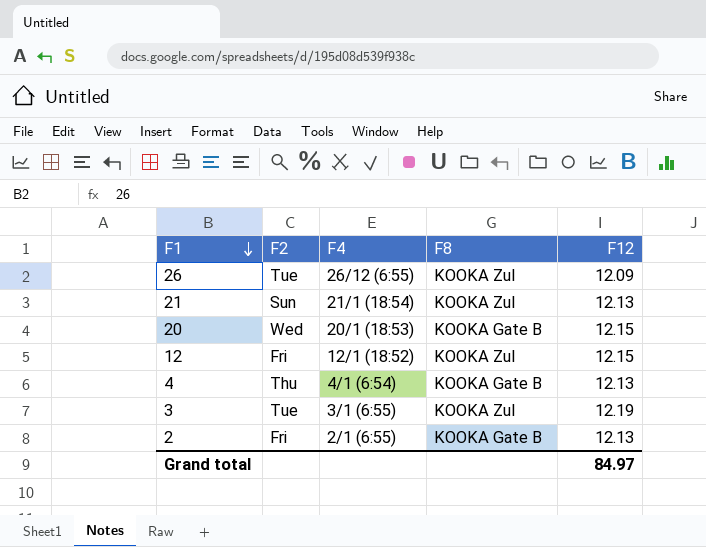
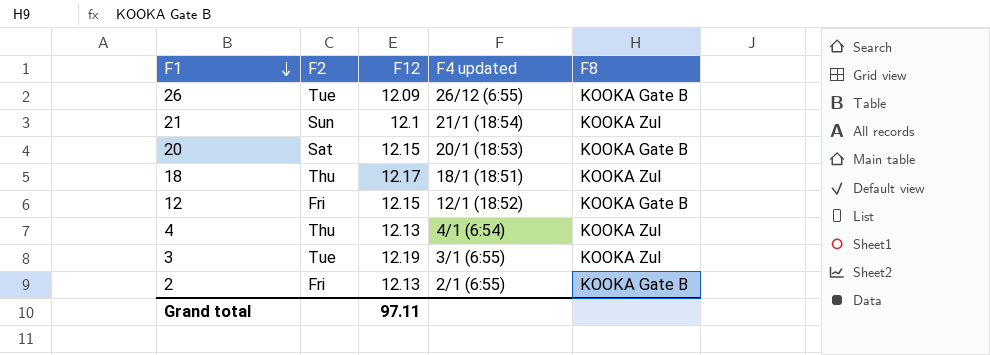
column F12 | position: 5 -> 3
column name: F4 -> F4 updated
26 | F8: KOOKA Zul -> KOOKA Gate B
21 | F12: 12.13 -> 12.1
20 | F2: Wed -> Sat
row 18: none -> Thu | 12.17 | 18/1 (18:51) | KOOKA Zul
12 | F8: KOOKA Zul -> KOOKA Gate B
4 | F8: KOOKA Gate B -> KOOKA Zul
Grand total | F12: 84.97 -> 97.11

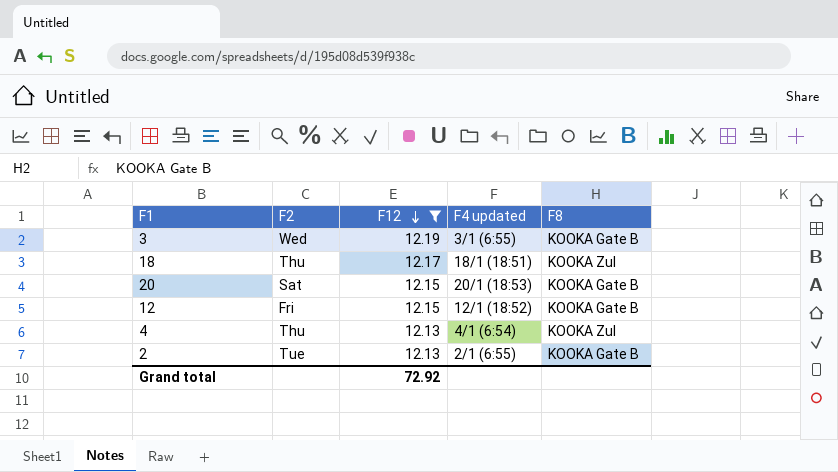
filter: none -> F12 >= 12.13
row order: F1 descending -> F12 descending
3 | F2: Tue -> Wed
3 | F8: KOOKA Zul -> KOOKA Gate B
2 | F2: Fri -> Tue
Grand total | F12: 97.11 -> 72.92

